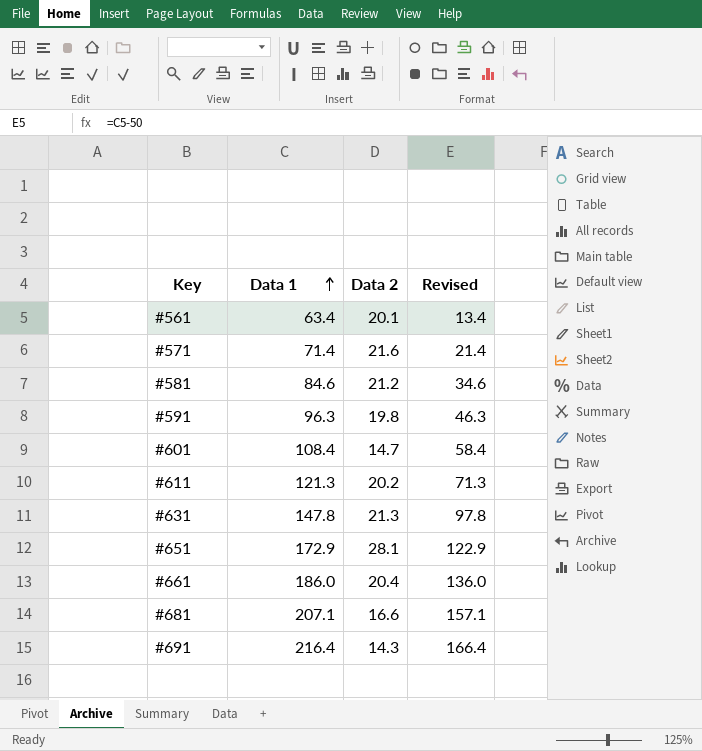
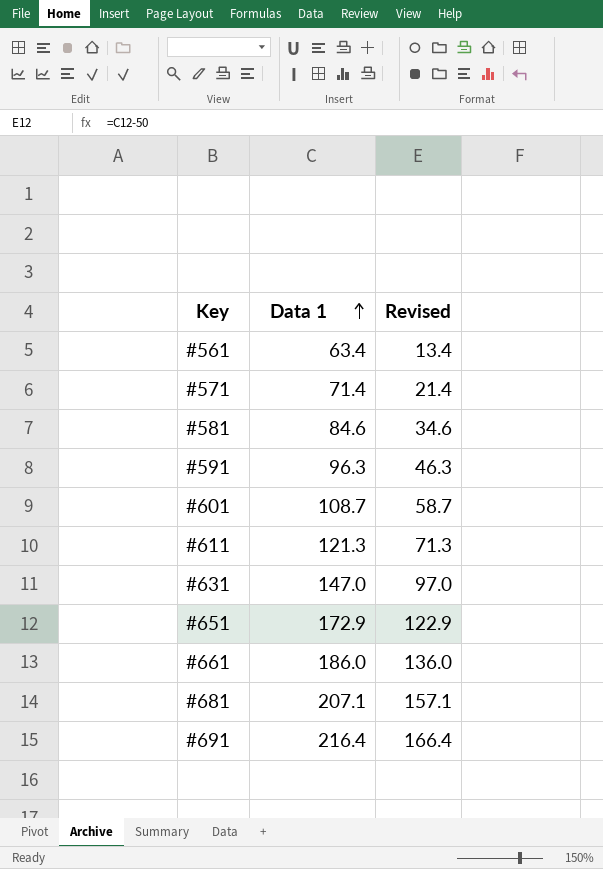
column Data 2 | position: 3 -> none
#601 | Data 1: 108.4 -> 108.7
#601 | Revised: 58.4 -> 58.7
#631 | Data 1: 147.8 -> 147.0
#631 | Revised: 97.8 -> 97.0

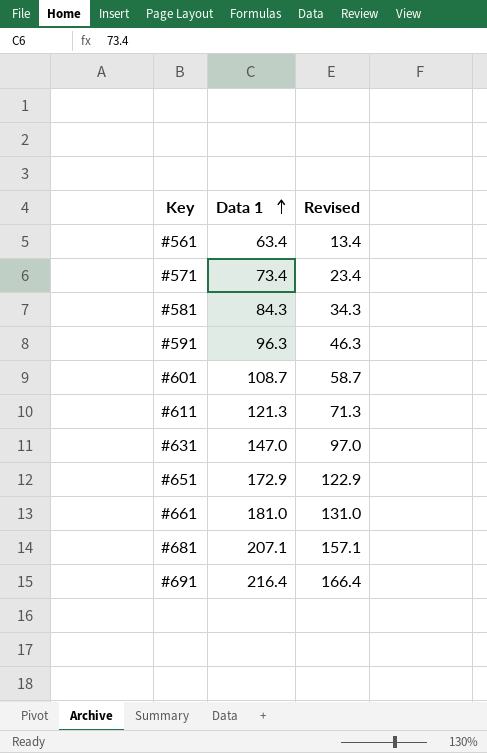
#571 | Data 1: 71.4 -> 73.4
#571 | Revised: 21.4 -> 23.4
#581 | Data 1: 84.6 -> 84.3
#581 | Revised: 34.6 -> 34.3
#661 | Data 1: 186.0 -> 181.0
#661 | Revised: 136.0 -> 131.0

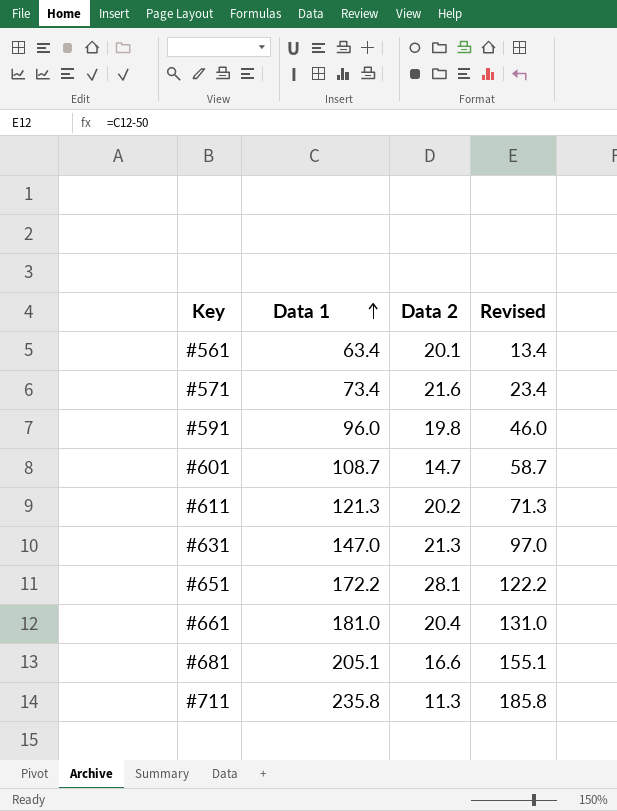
column Data 2 | position: none -> 3
row #581: 84.3 | 34.3 -> none
row #691: 216.4 | 166.4 -> none
#591 | Data 1: 96.3 -> 96.0
#591 | Revised: 46.3 -> 46.0
#651 | Data 1: 172.9 -> 172.2
#651 | Revised: 122.9 -> 122.2
#681 | Data 1: 207.1 -> 205.1
#681 | Revised: 157.1 -> 155.1
row #711: none -> 235.8 | 11.3 | 185.8

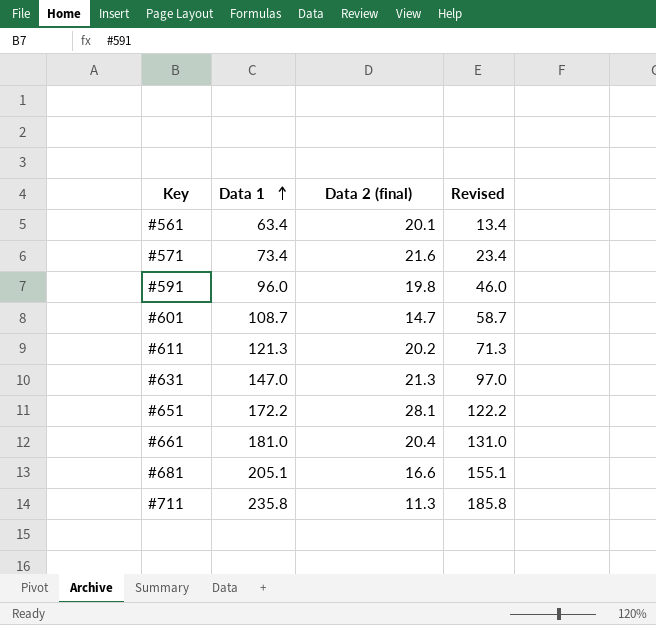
column name: Data 2 -> Data 2 (final)

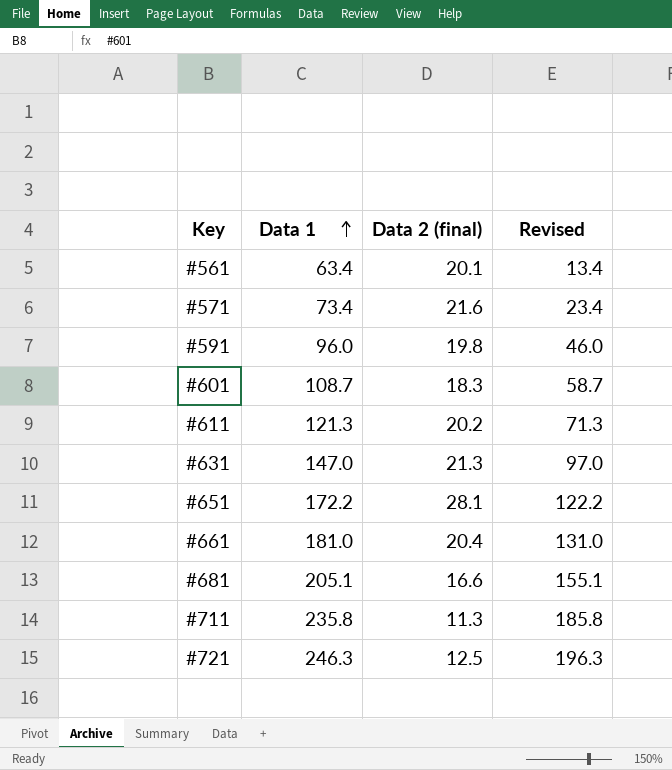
#601 | Data 2 (final): 14.7 -> 18.3
row #721: none -> 246.3 | 12.5 | 196.3

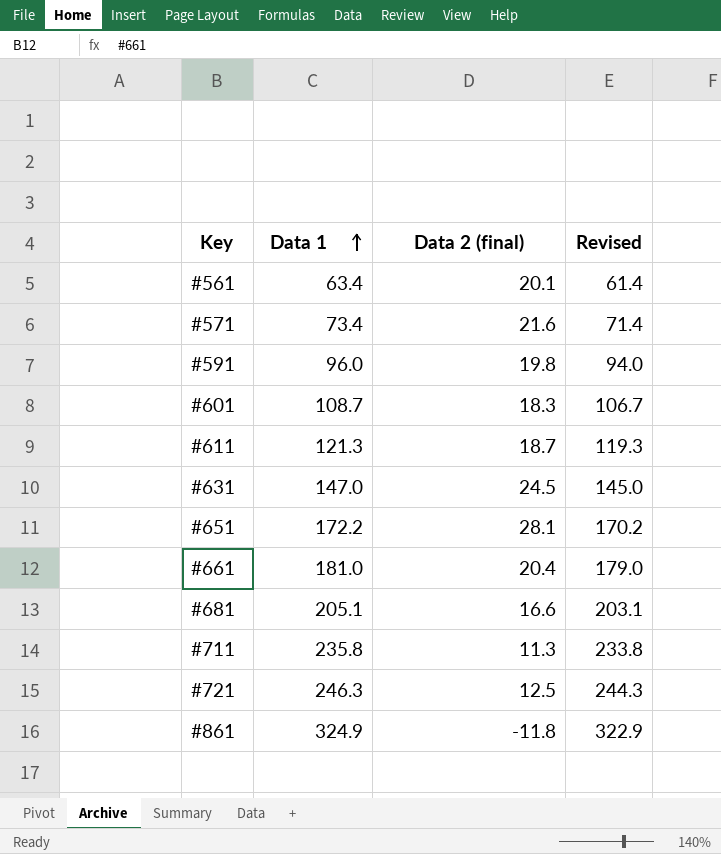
column Revised | formula: [Data 1] - 50 -> [Data 1] - 2
#611 | Data 2 (final): 20.2 -> 18.7
#631 | Data 2 (final): 21.3 -> 24.5
row #861: none -> 324.9 | -11.8 | 322.9

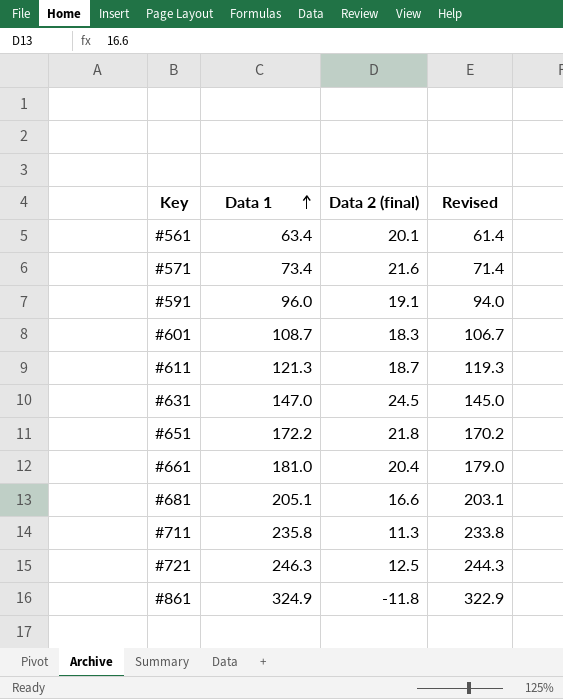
#591 | Data 2 (final): 19.8 -> 19.1
#651 | Data 2 (final): 28.1 -> 21.8

